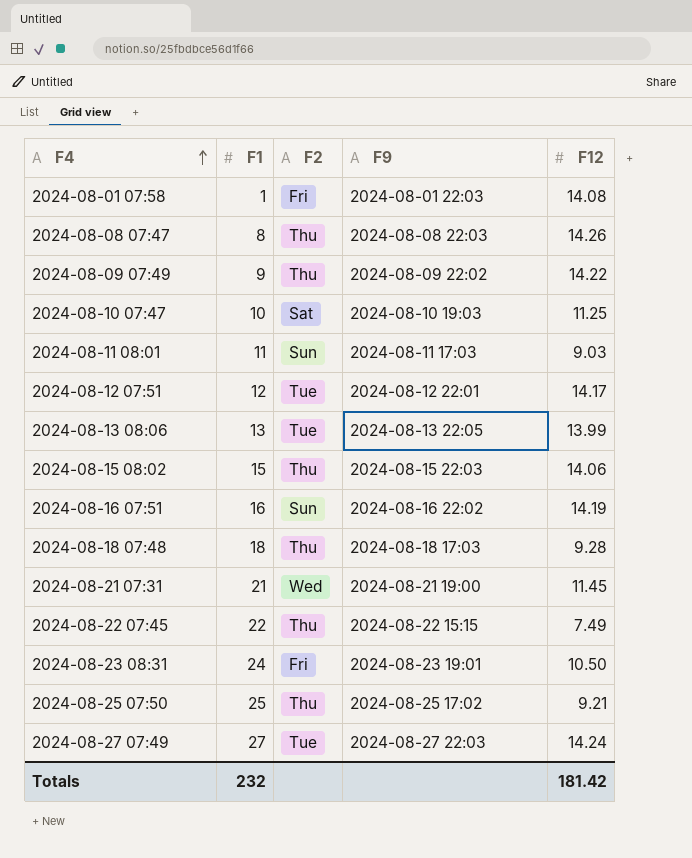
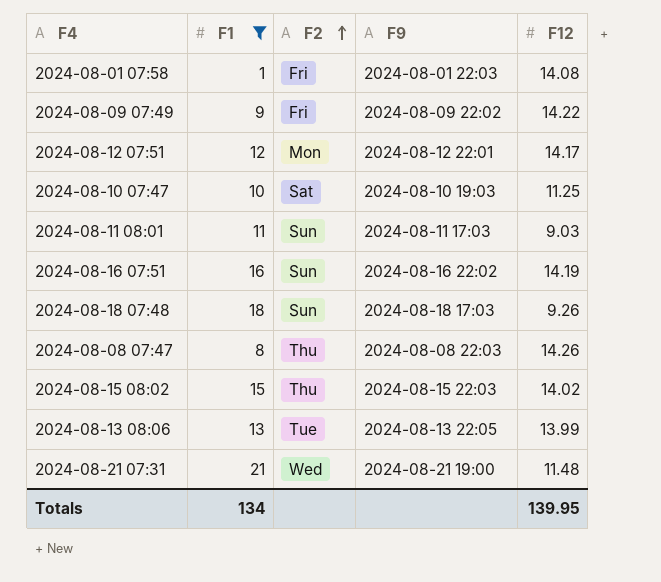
filter: none -> F1 <= 21
row order: F4 ascending -> F2 ascending
2024-08-09 07:49 | F2: Thu -> Fri
2024-08-12 07:51 | F2: Tue -> Mon
2024-08-18 07:48 | F2: Thu -> Sun
2024-08-18 07:48 | F12: 9.28 -> 9.26
2024-08-15 08:02 | F12: 14.06 -> 14.02
2024-08-21 07:31 | F12: 11.45 -> 11.48
Totals | F1: 232 -> 134
Totals | F12: 181.42 -> 139.95

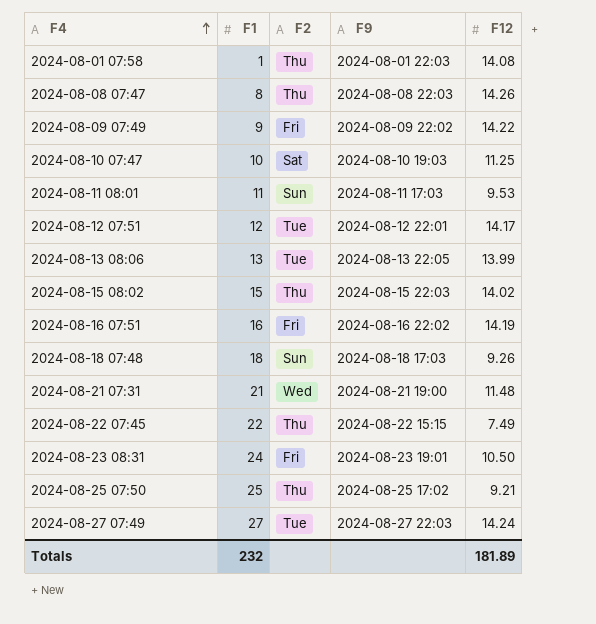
filter: F1 <= 21 -> none
row order: F2 ascending -> F4 ascending
2024-08-01 07:58 | F2: Fri -> Thu
2024-08-11 08:01 | F12: 9.03 -> 9.53
2024-08-12 07:51 | F2: Mon -> Tue
2024-08-16 07:51 | F2: Sun -> Fri
Totals | F1: 134 -> 232
Totals | F12: 139.95 -> 181.89

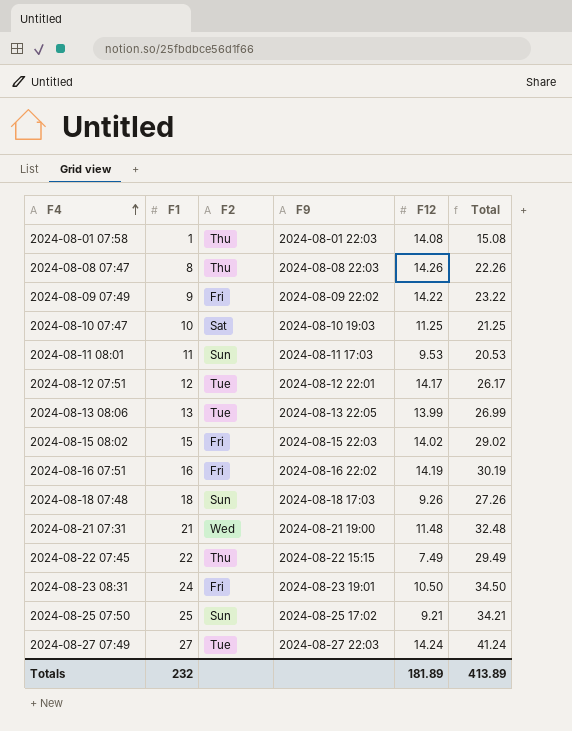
column Total | formula: none -> [F1] + [F12]
2024-08-15 08:02 | F2: Thu -> Fri
2024-08-25 07:50 | F2: Thu -> Sun

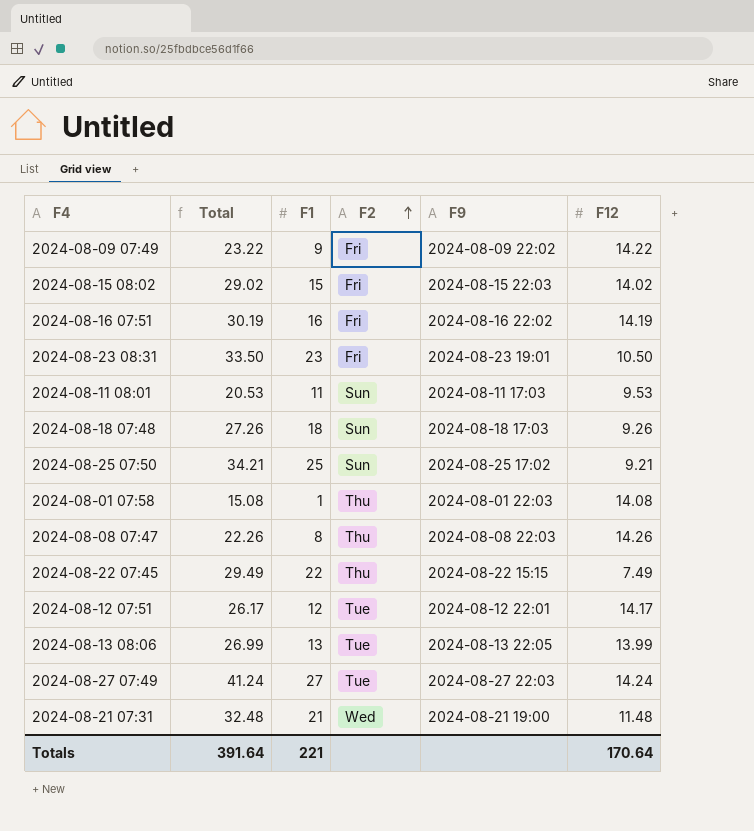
row order: F4 ascending -> F2 ascending
column Total | position: 6 -> 2
row 2024-08-10 07:47: 10 | Sat | 2024-08-10 19:03 | 11.25 | 21.25 -> none
2024-08-23 08:31 | Total: 34.50 -> 33.50
2024-08-23 08:31 | F1: 24 -> 23
Totals | Total: 413.89 -> 391.64
Totals | F1: 232 -> 221
Totals | F12: 181.89 -> 170.64

